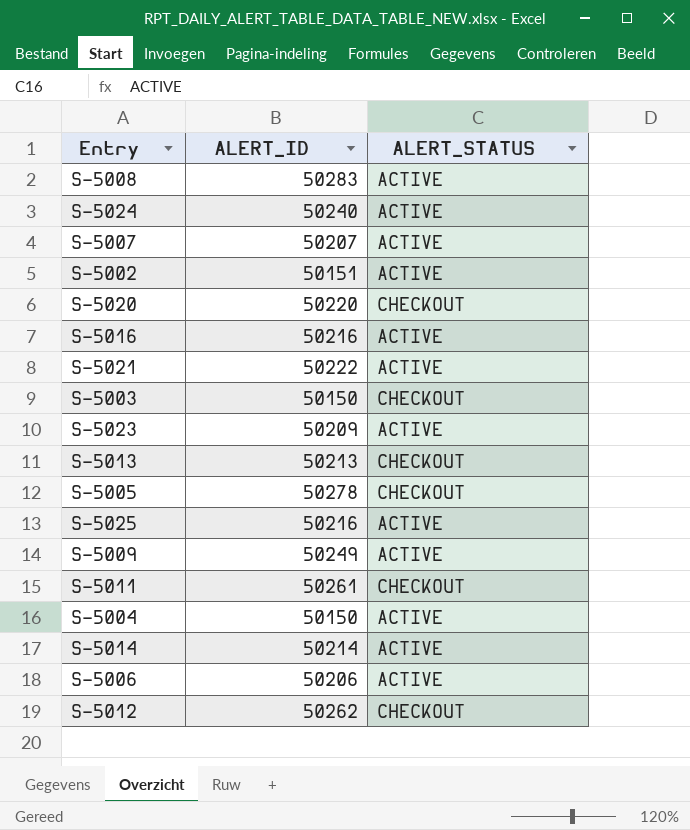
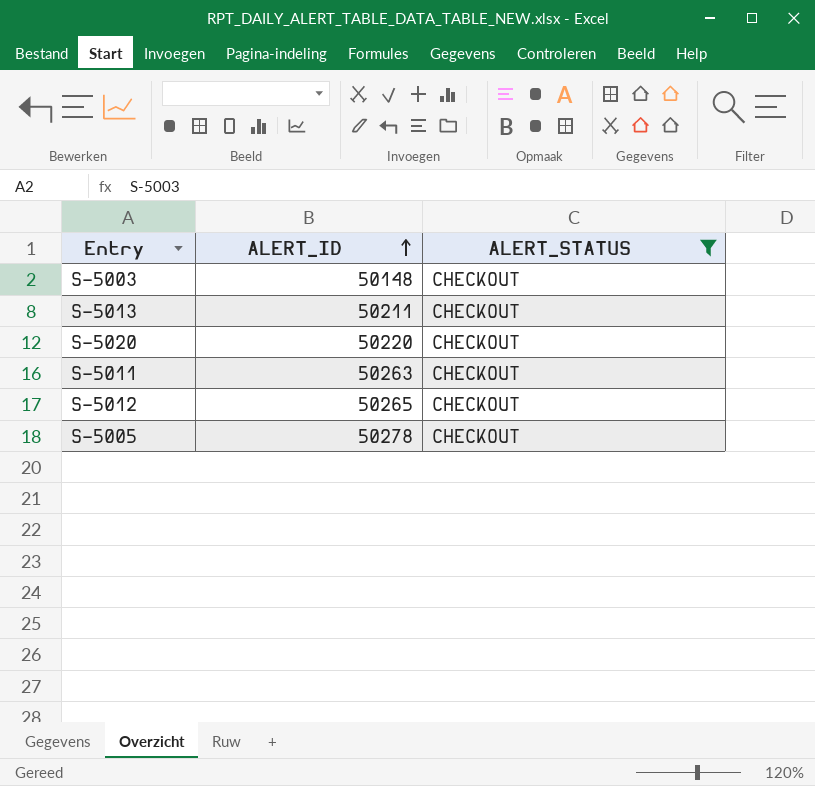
filter: none -> ALERT_STATUS = CHECKOUT
row order: none -> ALERT_ID ascending
S-5003 | ALERT_ID: 50150 -> 50148
S-5013 | ALERT_ID: 50213 -> 50211
S-5011 | ALERT_ID: 50261 -> 50263
S-5012 | ALERT_ID: 50262 -> 50265

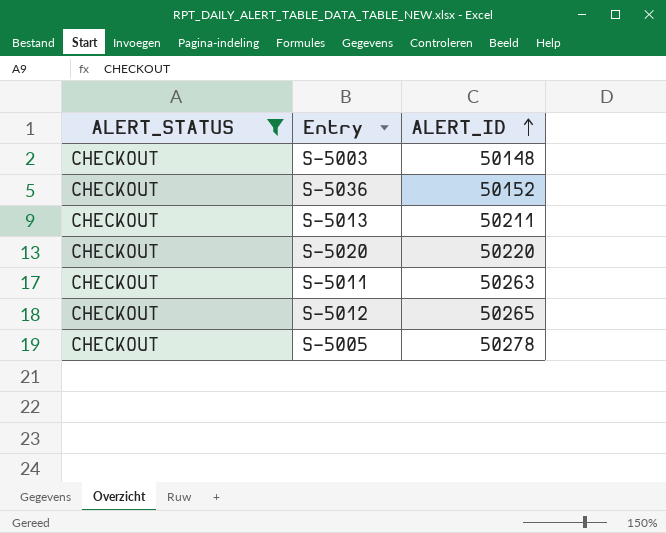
column ALERT_STATUS | position: 3 -> 1
row S-5036: none -> CHECKOUT | 50152

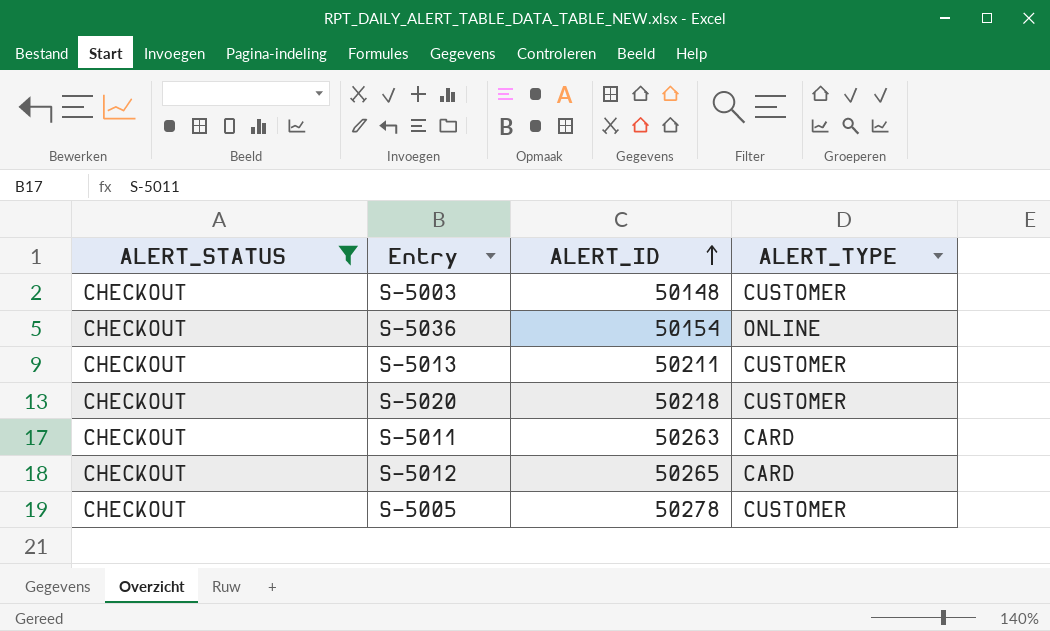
column ALERT_TYPE | position: none -> 4
S-5036 | ALERT_ID: 50152 -> 50154
S-5020 | ALERT_ID: 50220 -> 50218

